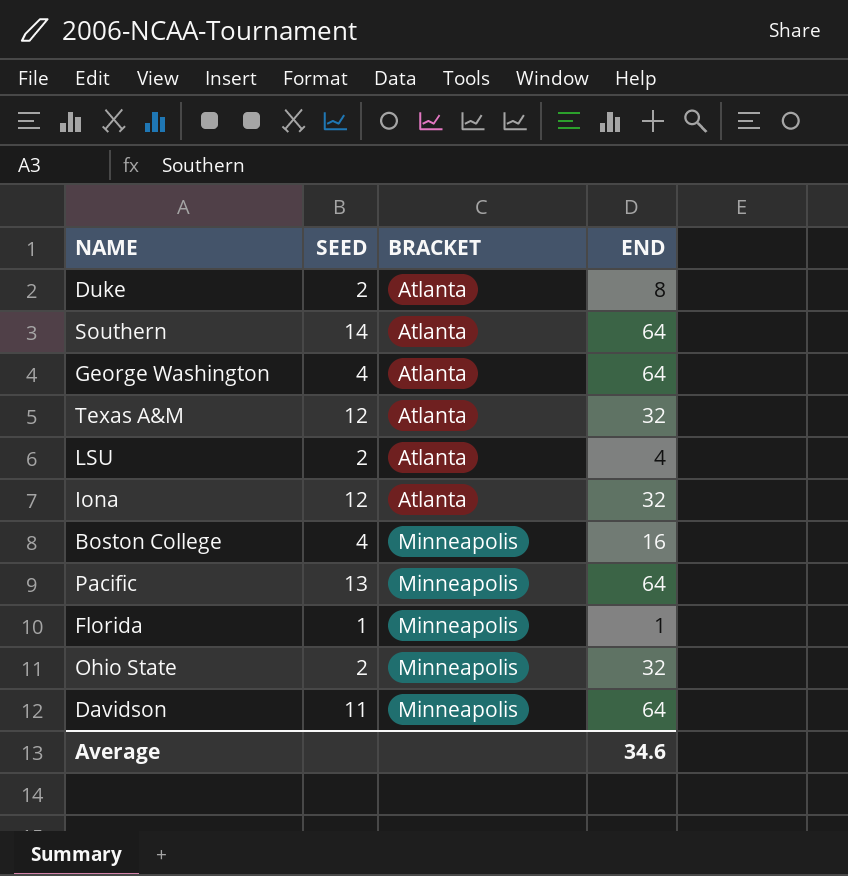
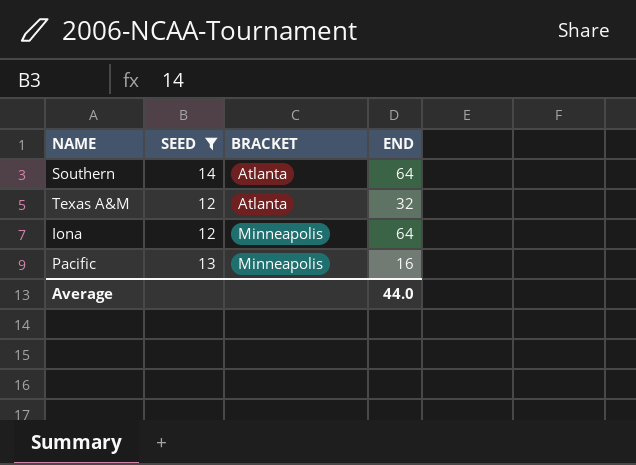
filter: none -> SEED >= 12
Iona | BRACKET: Atlanta -> Minneapolis
Iona | END: 32 -> 64
Pacific | END: 64 -> 16
Average | END: 34.6 -> 44.0

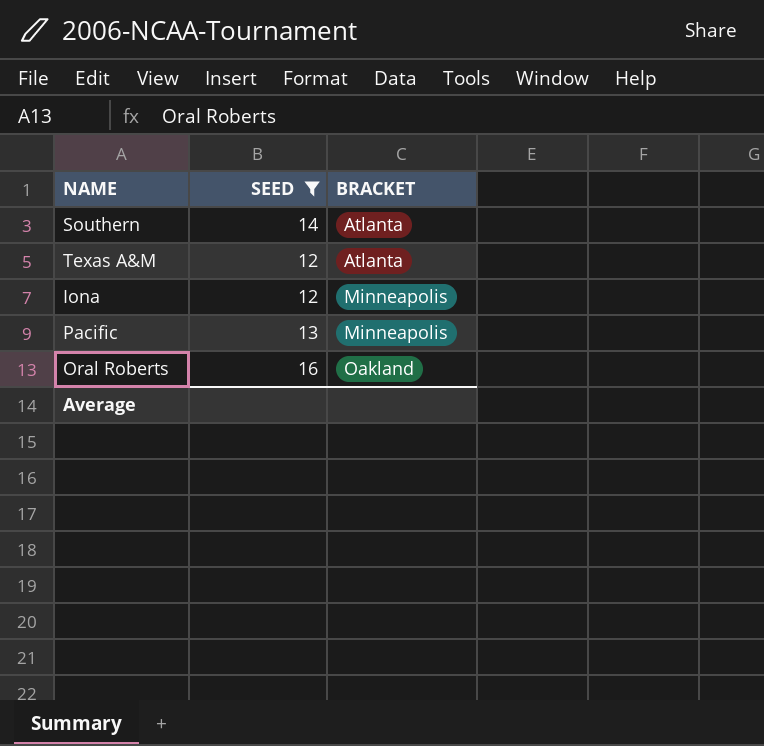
column END | position: 4 -> none
row Oral Roberts: none -> 16 | Oakland

